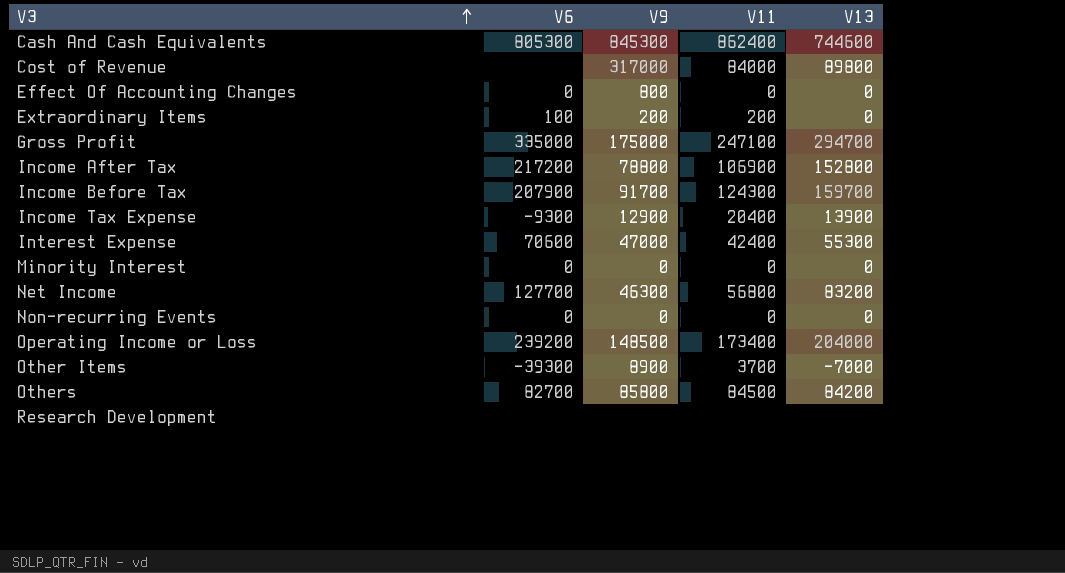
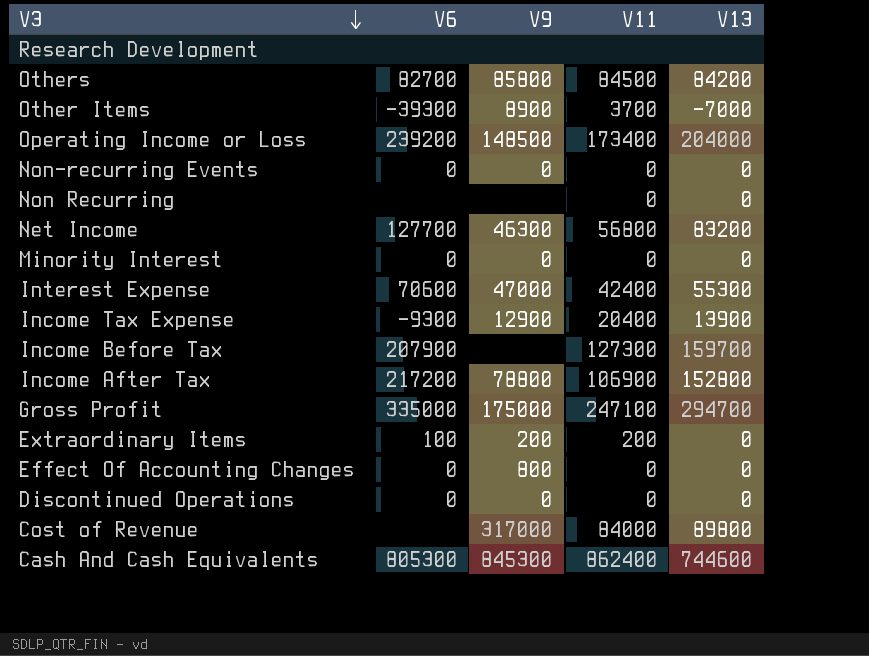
row order: V3 ascending -> V3 descending
row Non Recurring: none -> none | none | 0 | 0
Income Before Tax | V9: 91700 -> none
Income Before Tax | V11: 124300 -> 127300
row Discontinued Operations: none -> 0 | 0 | 0 | 0

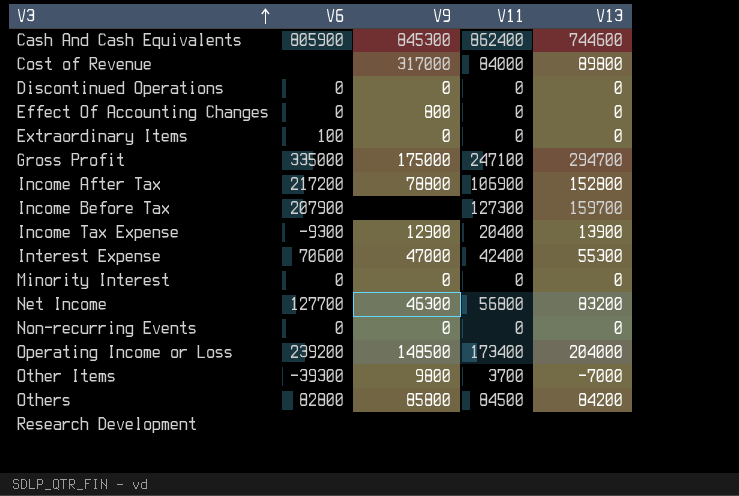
row order: V3 descending -> V3 ascending
row Non Recurring: none | none | 0 | 0 -> none
Cash And Cash Equivalents | V6: 805300 -> 805900
Extraordinary Items | V9: 200 -> 0
Extraordinary Items | V11: 200 -> 0
Other Items | V9: 8900 -> 9800
Others | V6: 82700 -> 82800

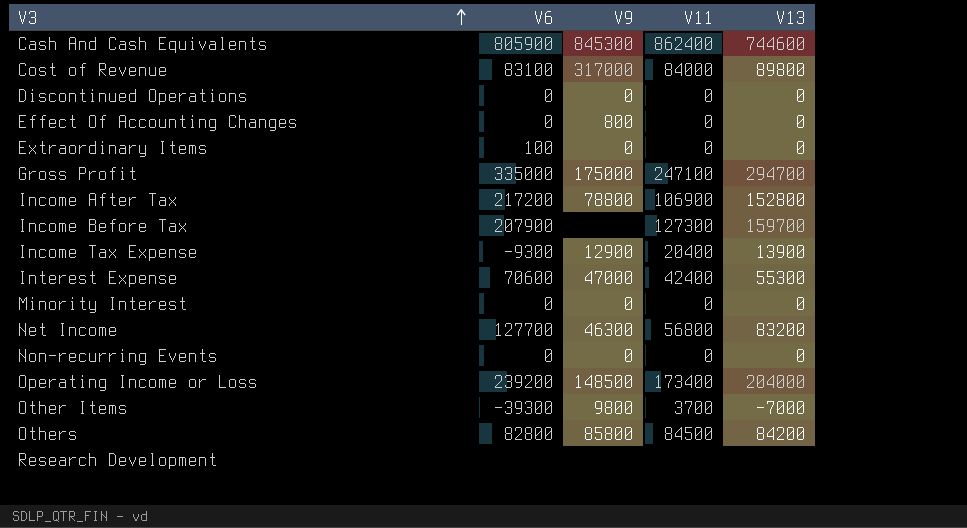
Cost of Revenue | V6: none -> 83100

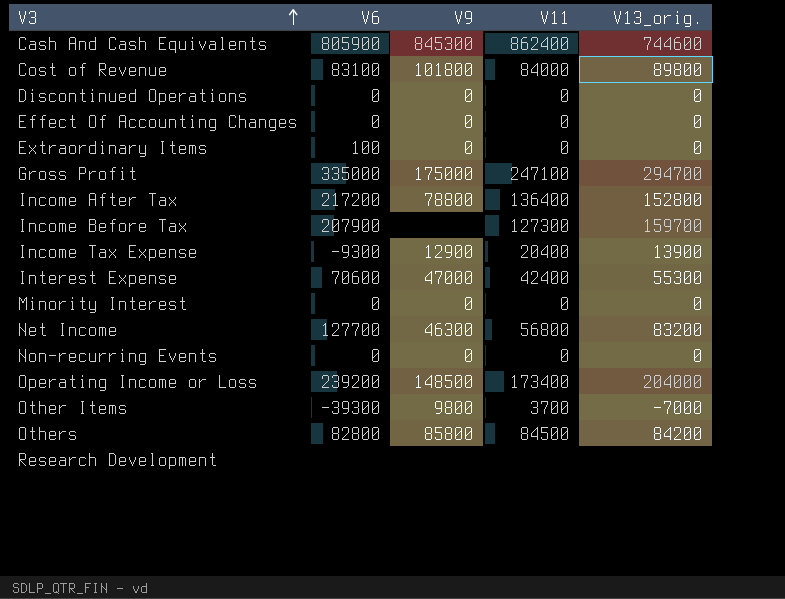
column name: V13 -> V13_orig.
Cost of Revenue | V9: 317000 -> 101800
Effect Of Accounting Changes | V9: 800 -> 0
Income After Tax | V11: 106900 -> 136400

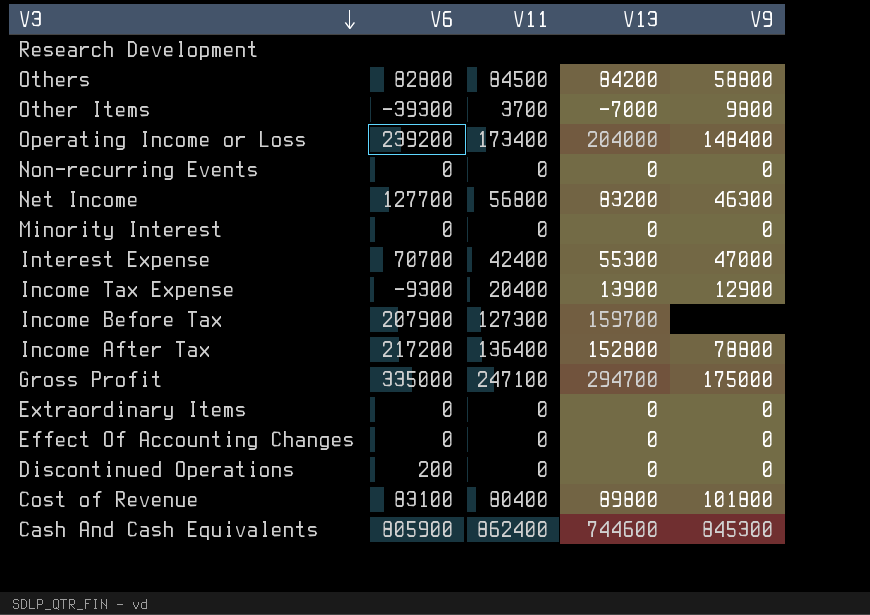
row order: V3 ascending -> V3 descending
column name: V13_orig. -> V13
column V9 | position: 3 -> 5
Others | V9: 85800 -> 58800
Operating Income or Loss | V9: 148500 -> 148400
Interest Expense | V6: 70600 -> 70700
Extraordinary Items | V6: 100 -> 0
Discontinued Operations | V6: 0 -> 200
Cost of Revenue | V11: 84000 -> 80400

